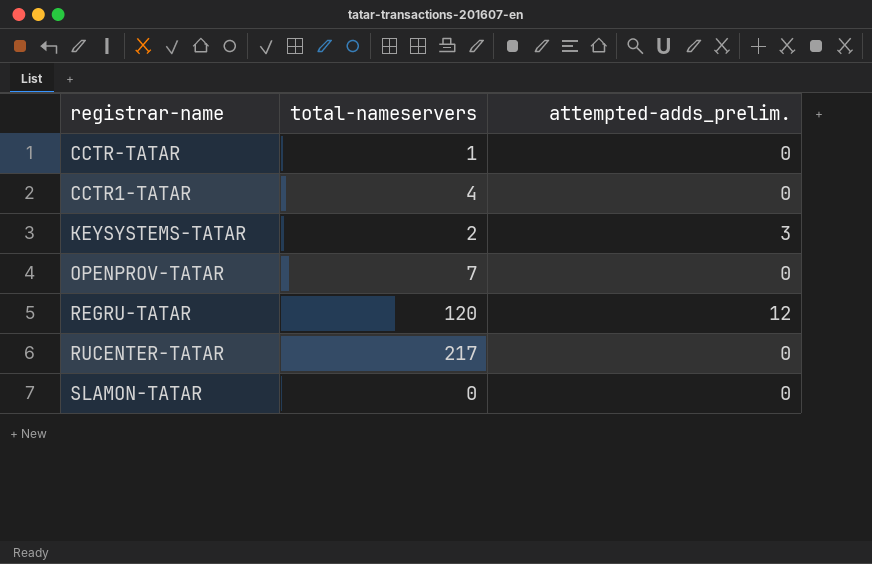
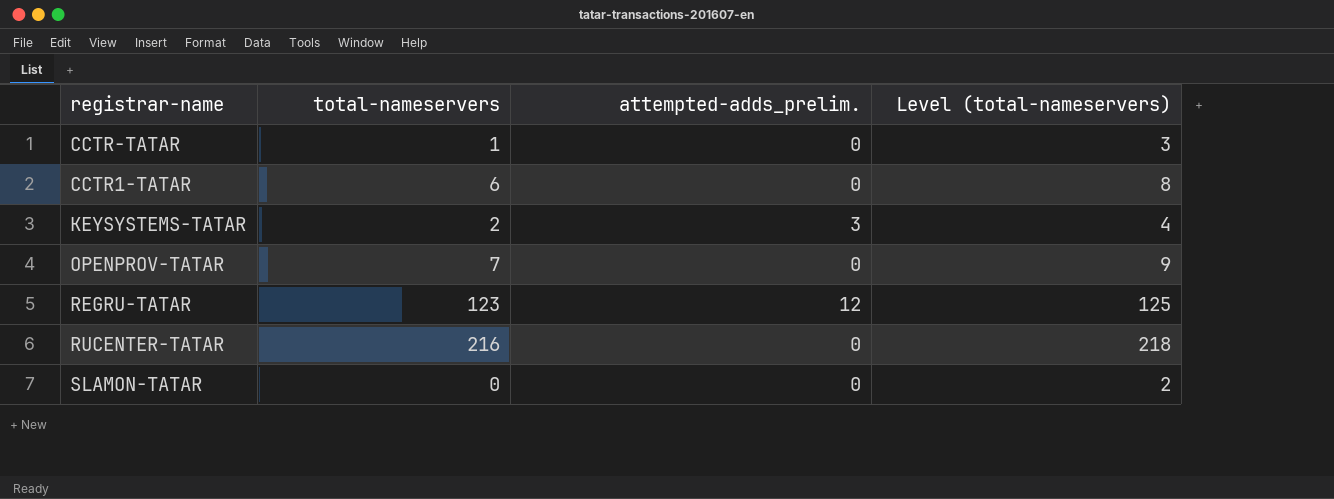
column Level (total-nameservers) | formula: none -> [total-nameservers] + 2
CCTR1-TATAR | total-nameservers: 4 -> 6
REGRU-TATAR | total-nameservers: 120 -> 123
RUCENTER-TATAR | total-nameservers: 217 -> 216

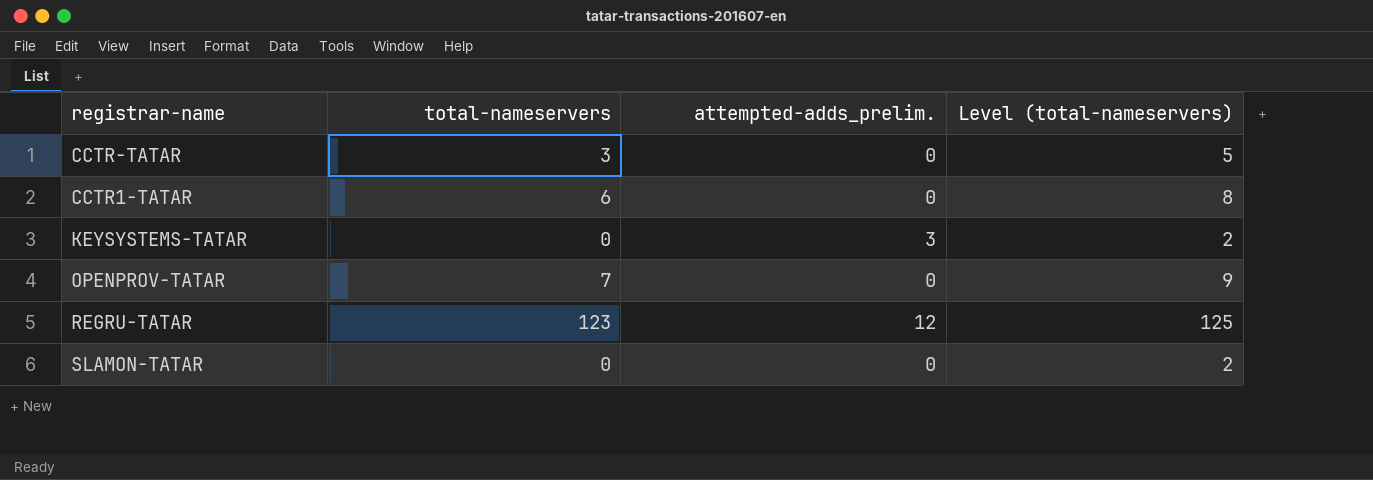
row RUCENTER-TATAR: 216 | 0 | 218 -> none
CCTR-TATAR | total-nameservers: 1 -> 3
CCTR-TATAR | Level (total-nameservers): 3 -> 5
KEYSYSTEMS-TATAR | total-nameservers: 2 -> 0
KEYSYSTEMS-TATAR | Level (total-nameservers): 4 -> 2

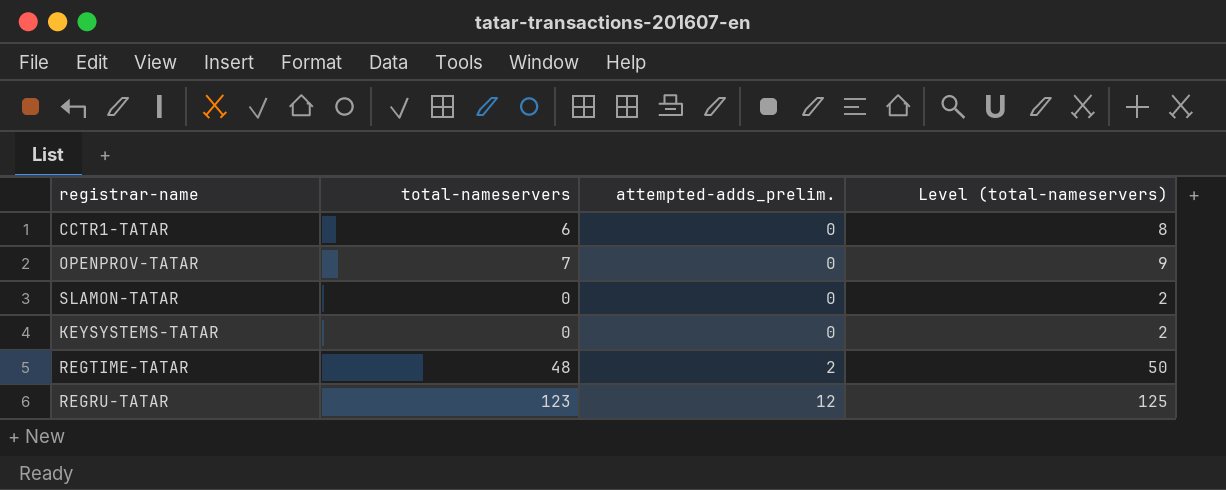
row order: none -> attempted-adds_prelim. ascending
row CCTR-TATAR: 3 | 0 | 5 -> none
KEYSYSTEMS-TATAR | attempted-adds_prelim.: 3 -> 0
row REGTIME-TATAR: none -> 48 | 2 | 50

